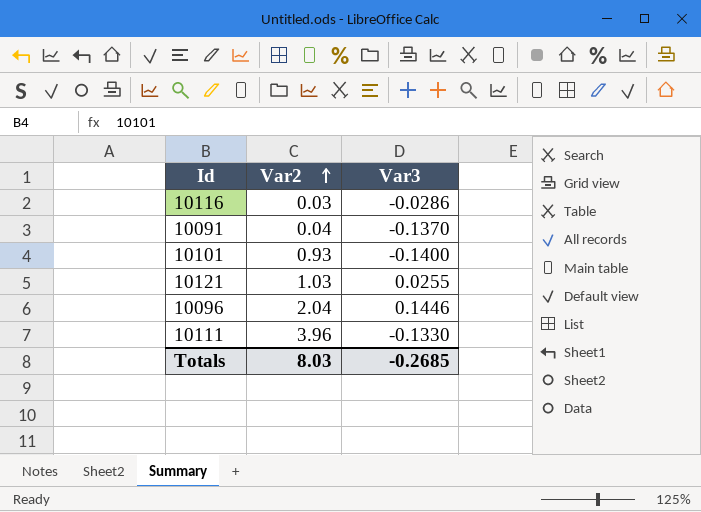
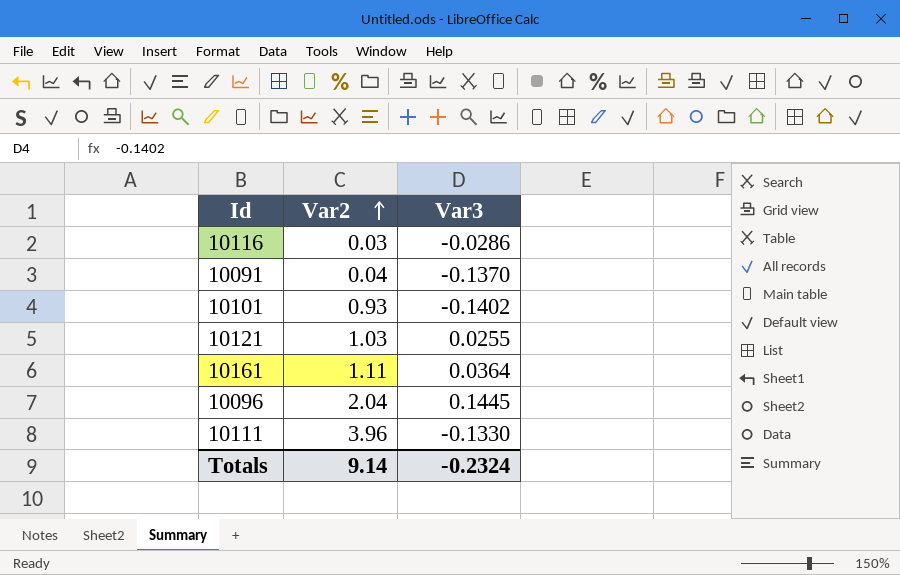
10101 | Var3: -0.1400 -> -0.1402
row 10161: none -> 1.11 | 0.0364
10096 | Var3: 0.1446 -> 0.1445
Totals | Var2: 8.03 -> 9.14
Totals | Var3: -0.2685 -> -0.2324

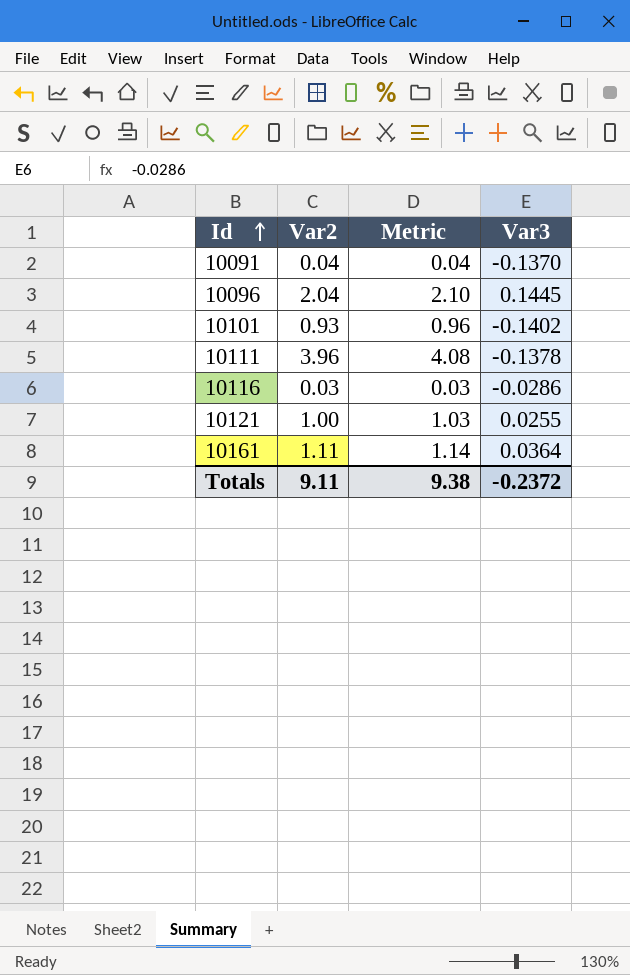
row order: Var2 ascending -> Id ascending
column Metric | formula: none -> [Var2] * 1.03
10111 | Var3: -0.1330 -> -0.1378
10121 | Var2: 1.03 -> 1.00
Totals | Var2: 9.14 -> 9.11
Totals | Var3: -0.2324 -> -0.2372

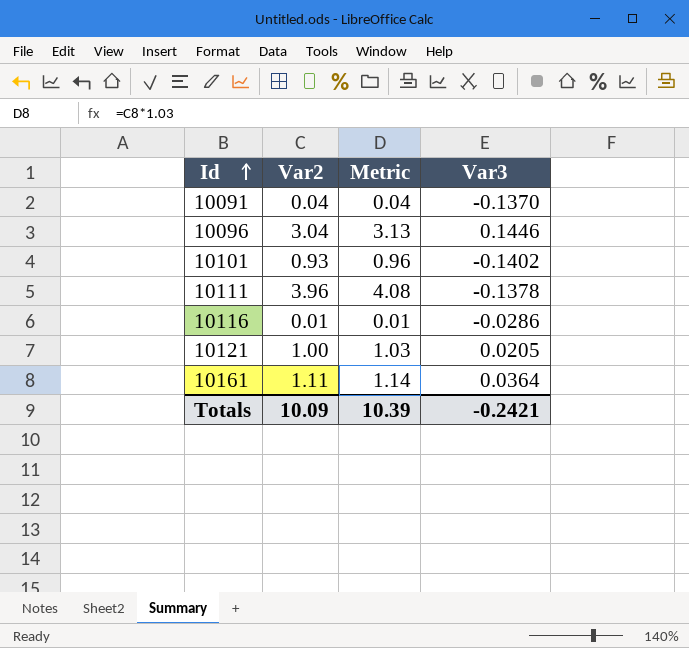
10096 | Var2: 2.04 -> 3.04
10096 | Metric: 2.10 -> 3.13
10096 | Var3: 0.1445 -> 0.1446
10116 | Var2: 0.03 -> 0.01
10116 | Metric: 0.03 -> 0.01
10121 | Var3: 0.0255 -> 0.0205
Totals | Var2: 9.11 -> 10.09
Totals | Metric: 9.38 -> 10.39
Totals | Var3: -0.2372 -> -0.2421

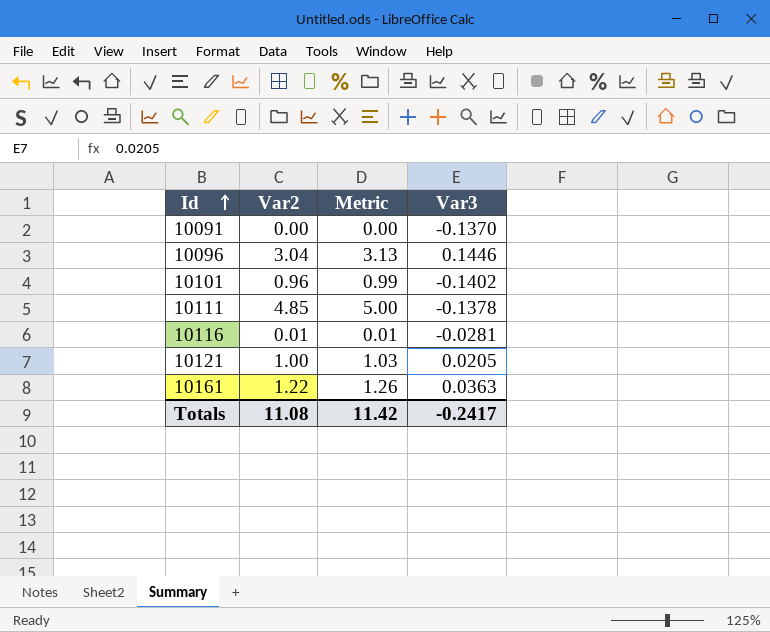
10091 | Var2: 0.04 -> 0.00
10091 | Metric: 0.04 -> 0.00
10101 | Var2: 0.93 -> 0.96
10101 | Metric: 0.96 -> 0.99
10111 | Var2: 3.96 -> 4.85
10111 | Metric: 4.08 -> 5.00
10116 | Var3: -0.0286 -> -0.0281
10161 | Var2: 1.11 -> 1.22
10161 | Metric: 1.14 -> 1.26
10161 | Var3: 0.0364 -> 0.0363
Totals | Var2: 10.09 -> 11.08
Totals | Metric: 10.39 -> 11.42
Totals | Var3: -0.2421 -> -0.2417

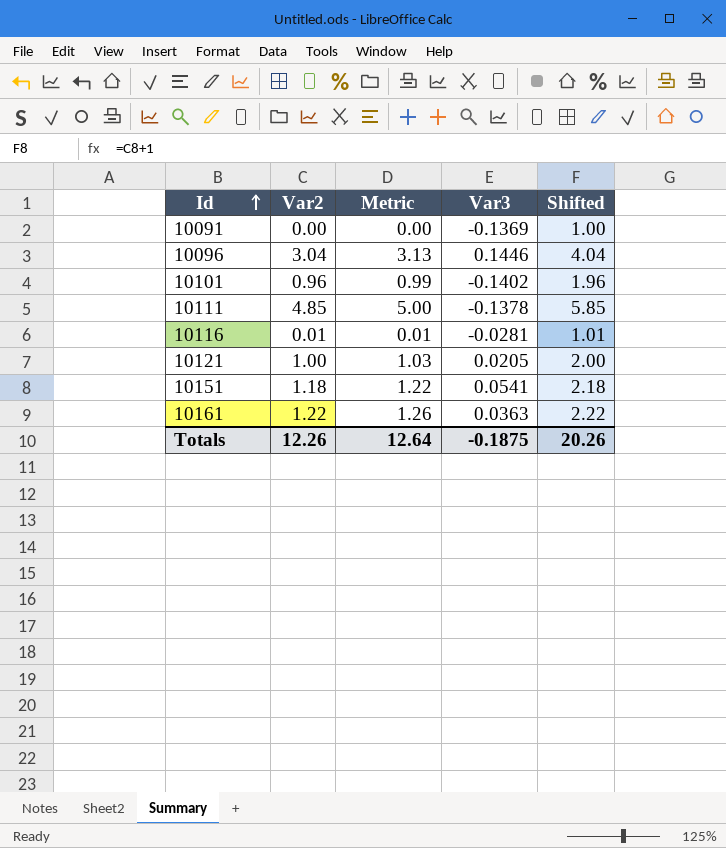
column Shifted | formula: none -> [Var2] + 1
10091 | Var3: -0.1370 -> -0.1369
row 10151: none -> 1.18 | 1.22 | 0.0541 | 2.18
Totals | Var2: 11.08 -> 12.26
Totals | Metric: 11.42 -> 12.64
Totals | Var3: -0.2417 -> -0.1875

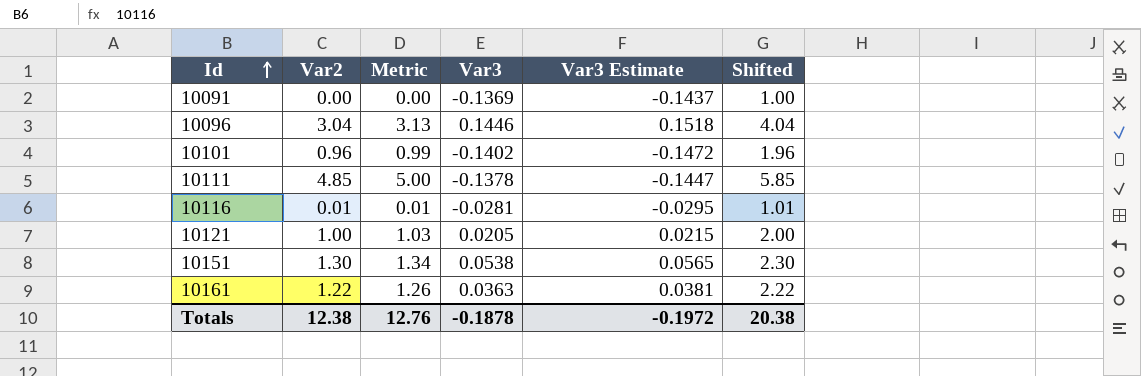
column Var3 Estimate | formula: none -> [Var3] * 1.05
10151 | Var2: 1.18 -> 1.30
10151 | Metric: 1.22 -> 1.34
10151 | Var3: 0.0541 -> 0.0538
10151 | Shifted: 2.18 -> 2.30
Totals | Var2: 12.26 -> 12.38
Totals | Metric: 12.64 -> 12.76
Totals | Var3: -0.1875 -> -0.1878
Totals | Shifted: 20.26 -> 20.38

